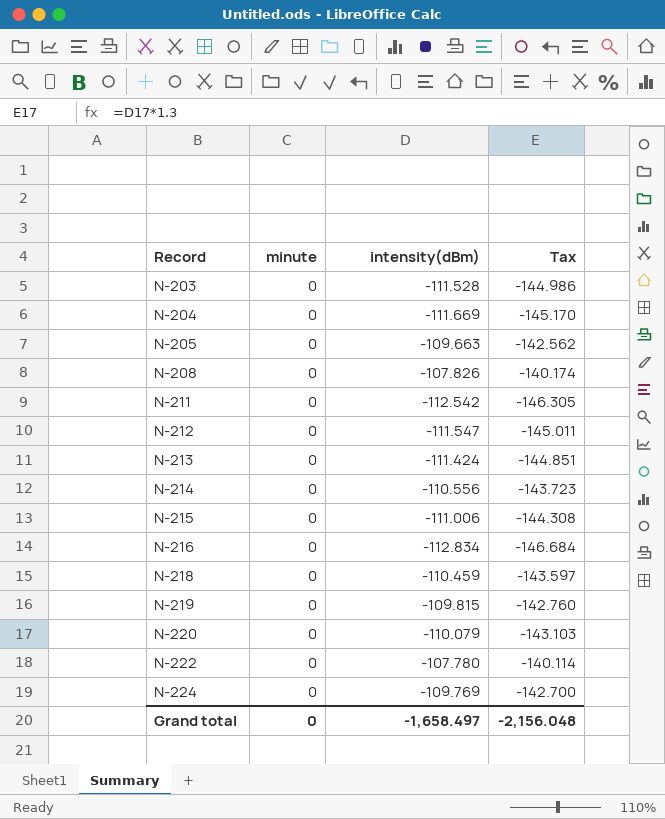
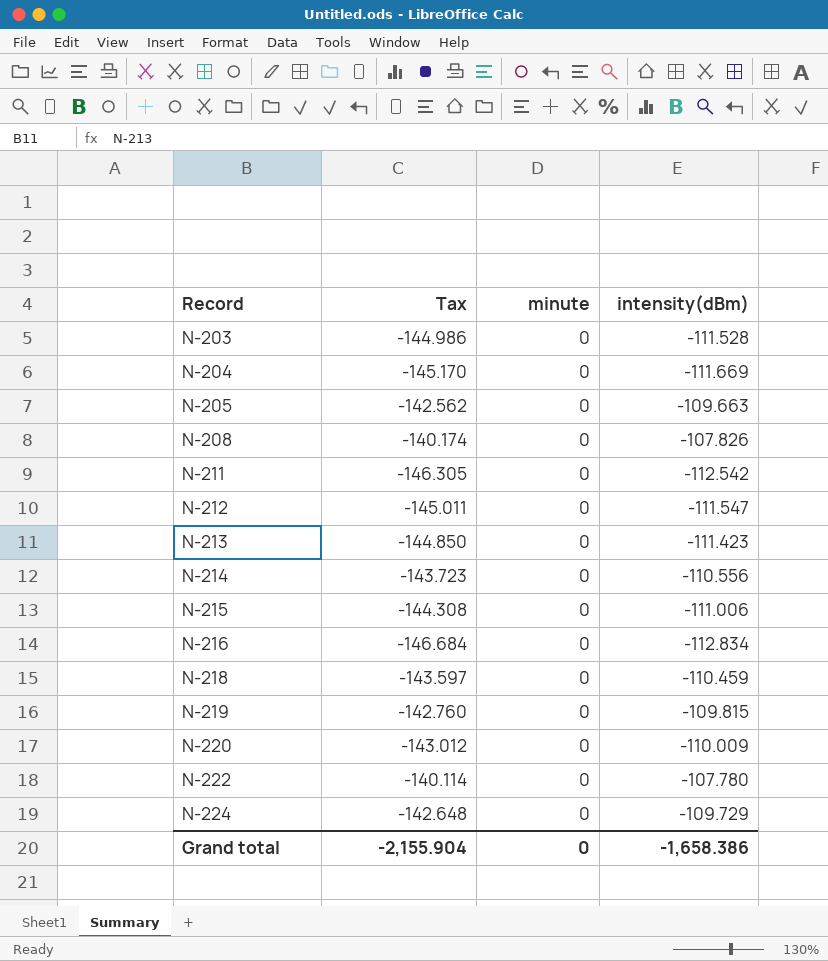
column Tax | position: 4 -> 2
N-213 | Tax: -144.851 -> -144.850
N-213 | intensity(dBm): -111.424 -> -111.423
N-220 | Tax: -143.103 -> -143.012
N-220 | intensity(dBm): -110.079 -> -110.009
N-224 | Tax: -142.700 -> -142.648
N-224 | intensity(dBm): -109.769 -> -109.729
Grand total | Tax: -2,156.048 -> -2,155.904
Grand total | intensity(dBm): -1,658.497 -> -1,658.386

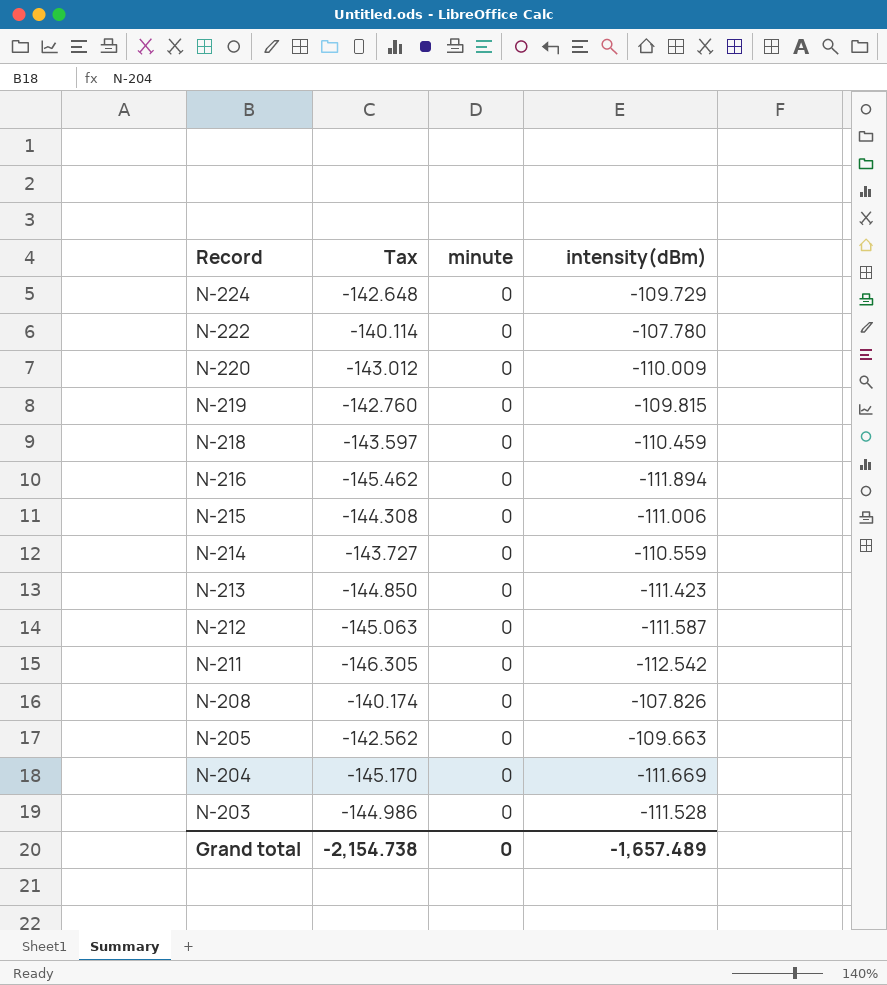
row order: Record ascending -> Record descending
N-216 | Tax: -146.684 -> -145.462
N-216 | intensity(dBm): -112.834 -> -111.894
N-214 | Tax: -143.723 -> -143.727
N-214 | intensity(dBm): -110.556 -> -110.559
N-212 | Tax: -145.011 -> -145.063
N-212 | intensity(dBm): -111.547 -> -111.587
Grand total | Tax: -2,155.904 -> -2,154.738
Grand total | intensity(dBm): -1,658.386 -> -1,657.489

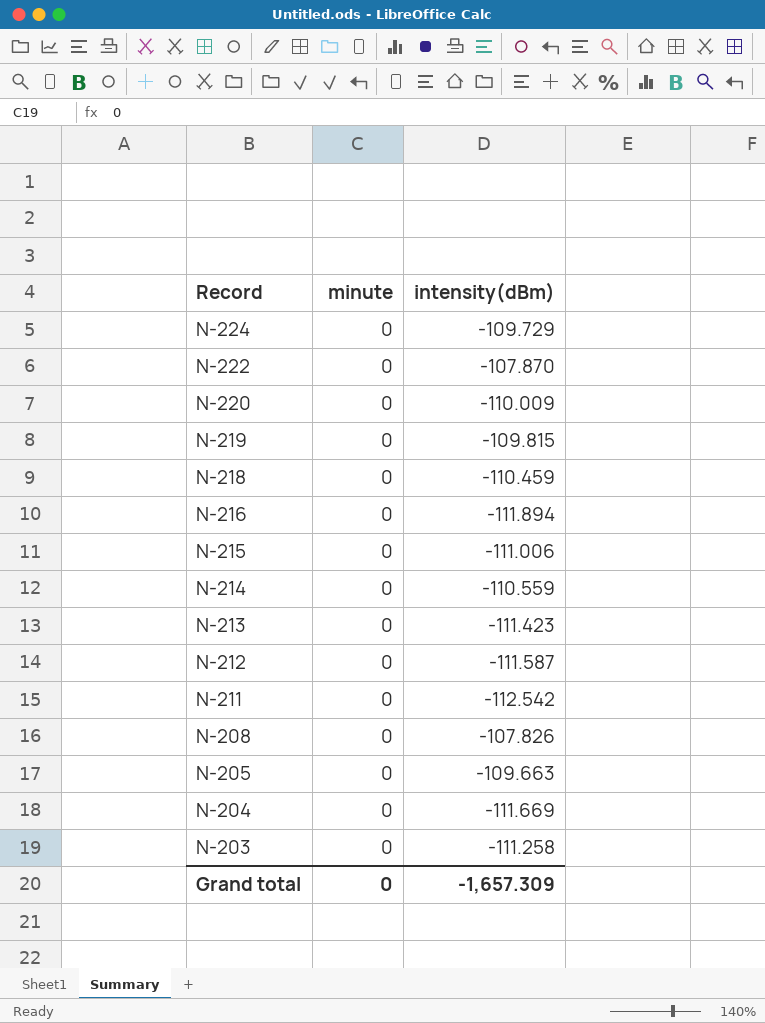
column Tax | formula: [intensity(dBm)] * 1.3 -> none
N-222 | intensity(dBm): -107.780 -> -107.870
N-203 | intensity(dBm): -111.528 -> -111.258
Grand total | intensity(dBm): -1,657.489 -> -1,657.309

